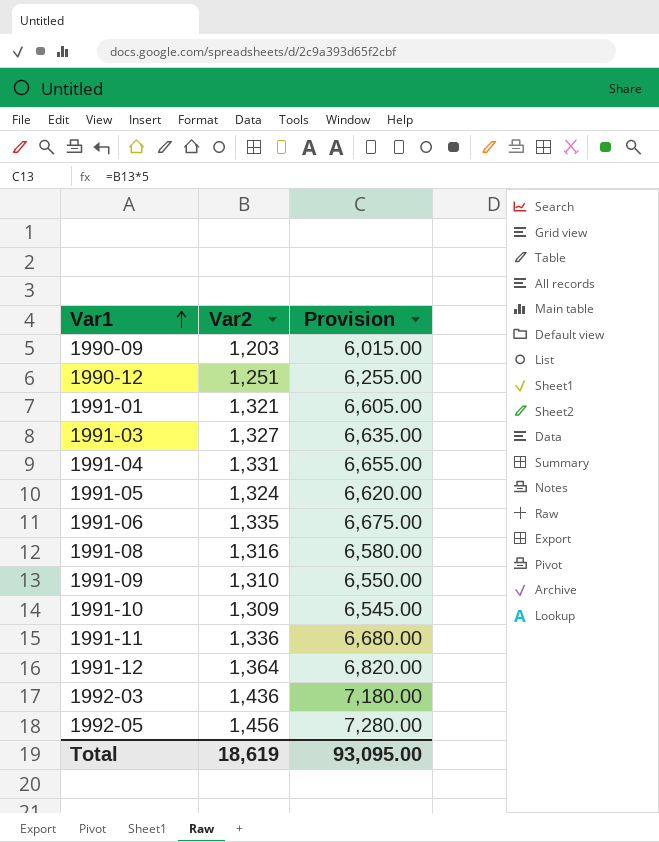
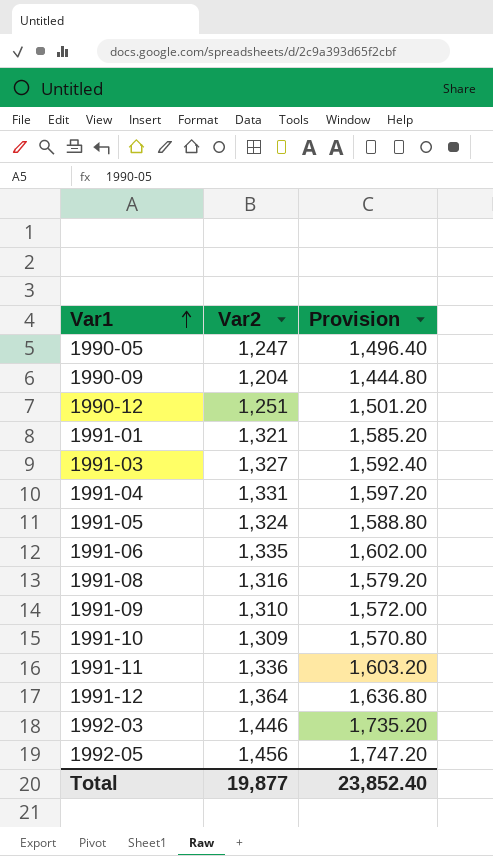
column Provision | formula: [Var2] * 5 -> [Var2] * 1.2
row 1990-05: none -> 1,247 | 1,496.40
1990-09 | Var2: 1,203 -> 1,204
1992-03 | Var2: 1,436 -> 1,446
Total | Var2: 18,619 -> 19,877
Total | Provision: 93,095.00 -> 23,852.40

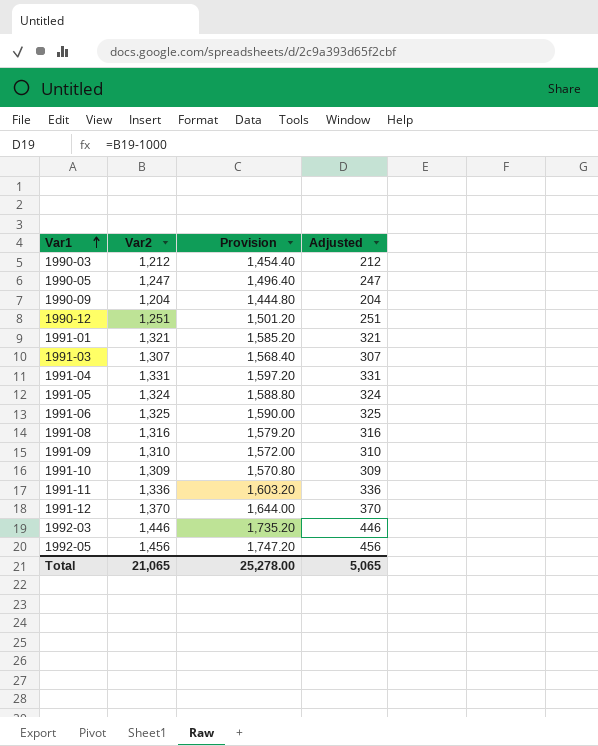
column Adjusted | formula: none -> [Var2] - 1000
row 1990-03: none -> 1,212 | 1,454.40 | 212
1991-03 | Var2: 1,327 -> 1,307
1991-03 | Provision: 1,592.40 -> 1,568.40
1991-06 | Var2: 1,335 -> 1,325
1991-06 | Provision: 1,602.00 -> 1,590.00
1991-12 | Var2: 1,364 -> 1,370
1991-12 | Provision: 1,636.80 -> 1,644.00
Total | Var2: 19,877 -> 21,065
Total | Provision: 23,852.40 -> 25,278.00

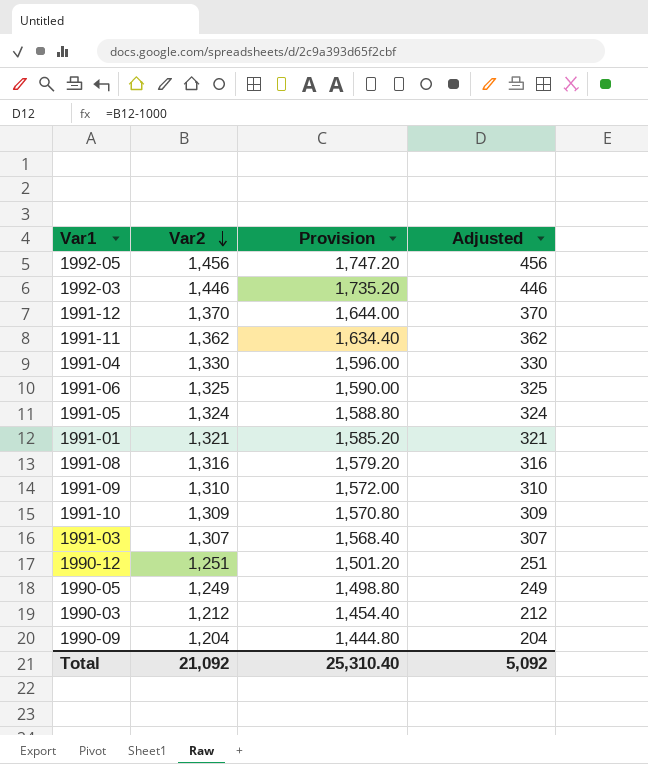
row order: Var1 ascending -> Var2 descending
1991-11 | Var2: 1,336 -> 1,362
1991-11 | Provision: 1,603.20 -> 1,634.40
1991-11 | Adjusted: 336 -> 362
1991-04 | Var2: 1,331 -> 1,330
1991-04 | Provision: 1,597.20 -> 1,596.00
1991-04 | Adjusted: 331 -> 330
1990-05 | Var2: 1,247 -> 1,249
1990-05 | Provision: 1,496.40 -> 1,498.80
1990-05 | Adjusted: 247 -> 249
Total | Var2: 21,065 -> 21,092
Total | Provision: 25,278.00 -> 25,310.40
Total | Adjusted: 5,065 -> 5,092

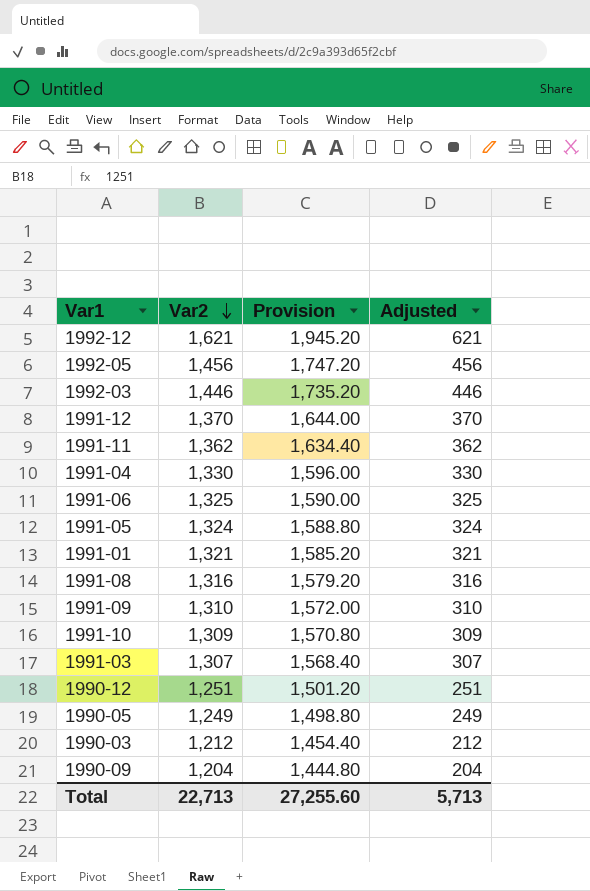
row 1992-12: none -> 1,621 | 1,945.20 | 621
Total | Var2: 21,092 -> 22,713
Total | Provision: 25,310.40 -> 27,255.60
Total | Adjusted: 5,092 -> 5,713

